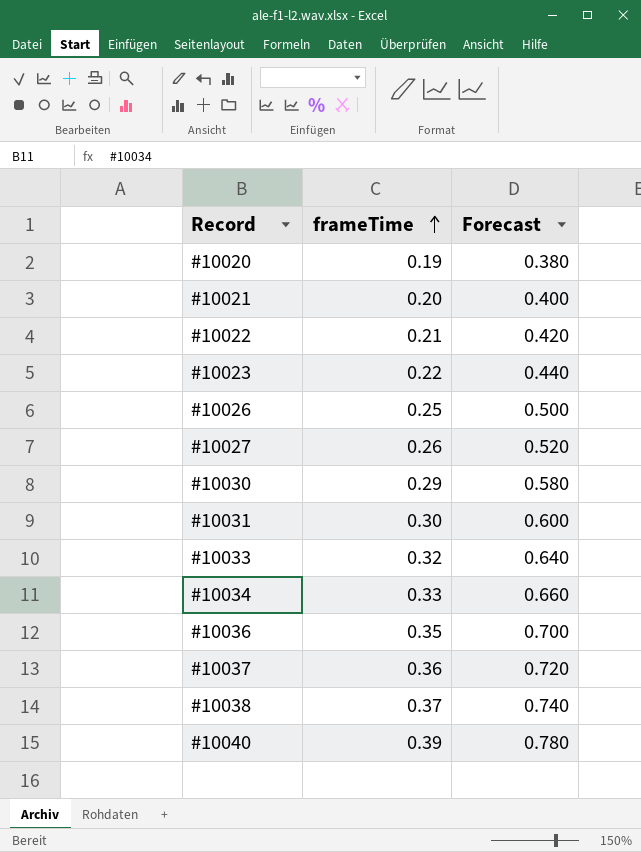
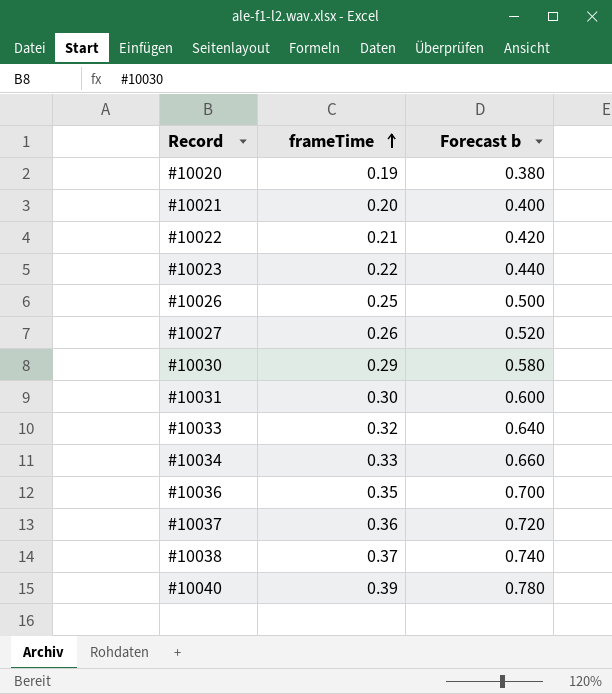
column name: Forecast -> Forecast b

